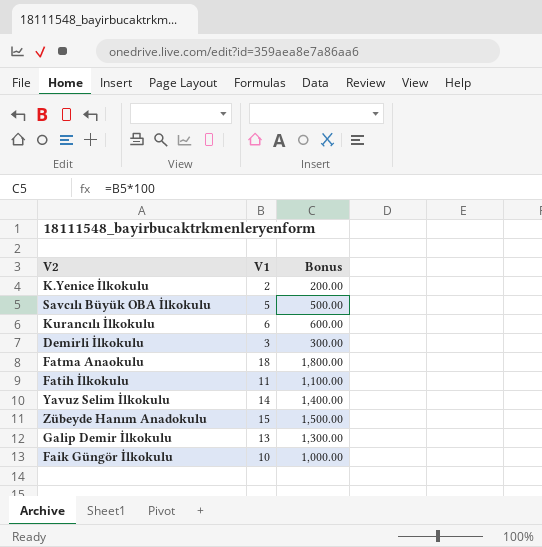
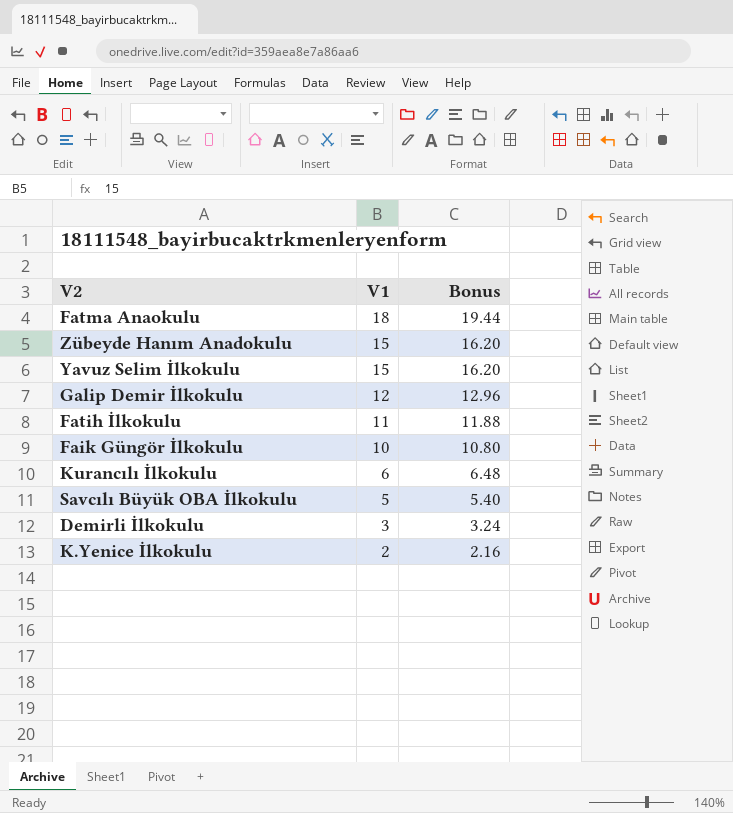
row order: none -> V1 descending
column Bonus | formula: [V1] * 100 -> [V1] * 1.08
Yavuz Selim İlkokulu | V1: 14 -> 15
Galip Demir İlkokulu | V1: 13 -> 12

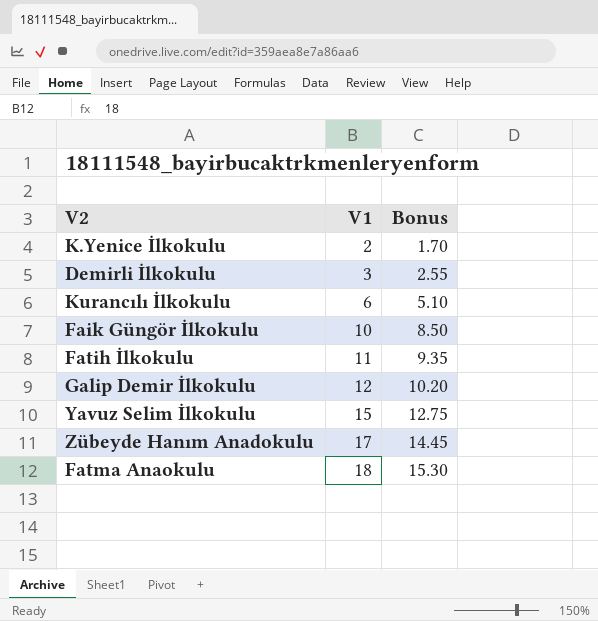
row order: V1 descending -> V1 ascending
column Bonus | formula: [V1] * 1.08 -> [V1] * 0.85
row Savcılı Büyük OBA İlkokulu: 5 | 5.40 -> none
Zübeyde Hanım Anadokulu | V1: 15 -> 17

